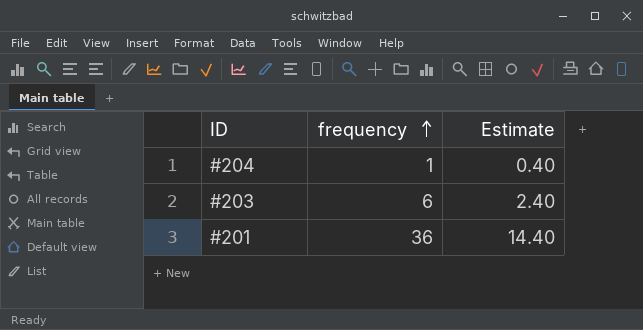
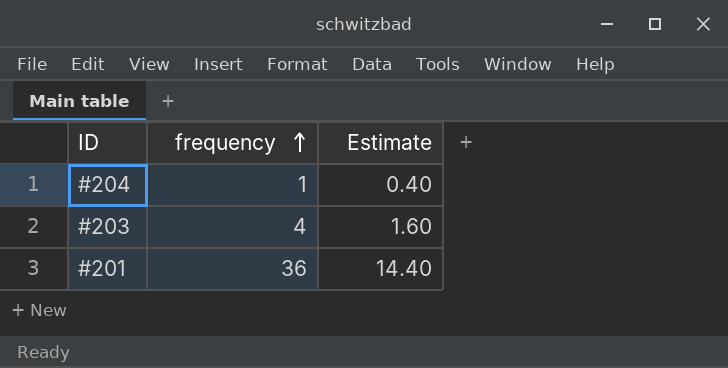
#203 | frequency: 6 -> 4
#203 | Estimate: 2.40 -> 1.60

